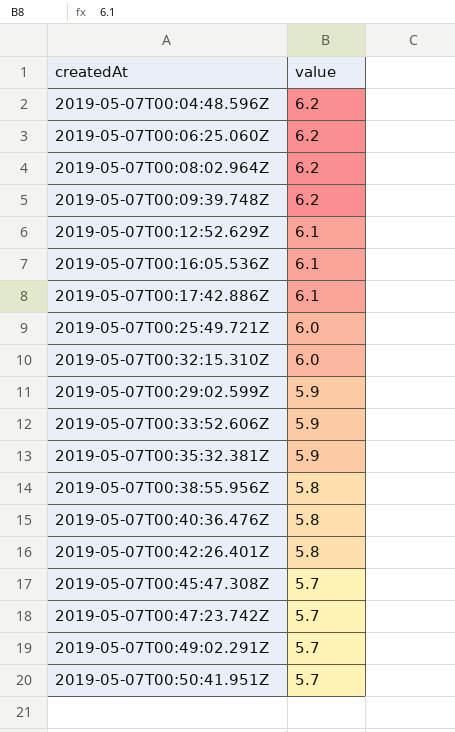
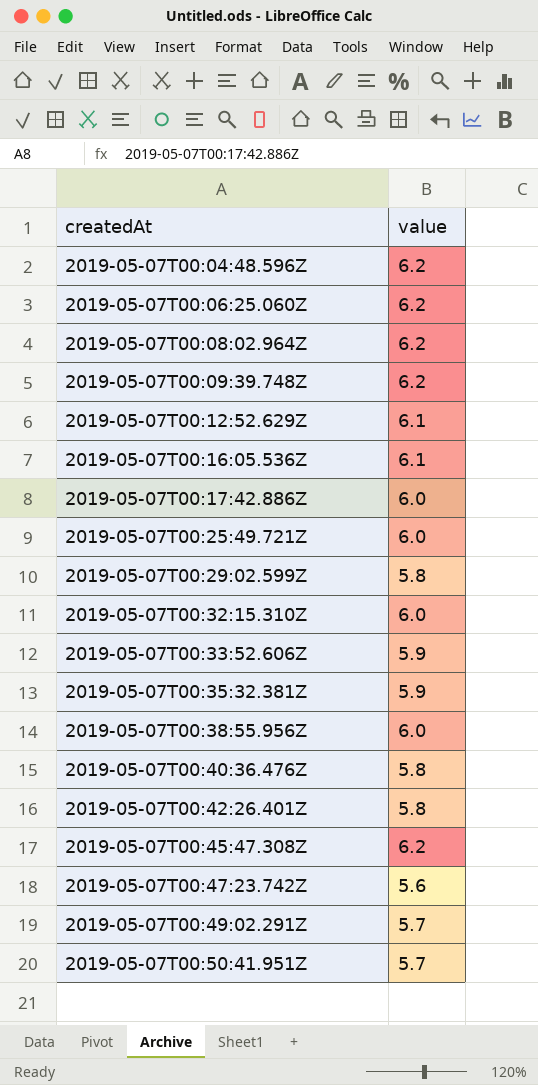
row order: value descending -> createdAt ascending
2019-05-07T00:17:42.886Z | value: 6.1 -> 6.0
2019-05-07T00:29:02.599Z | value: 5.9 -> 5.8
2019-05-07T00:38:55.956Z | value: 5.8 -> 6.0
2019-05-07T00:45:47.308Z | value: 5.7 -> 6.2
2019-05-07T00:47:23.742Z | value: 5.7 -> 5.6

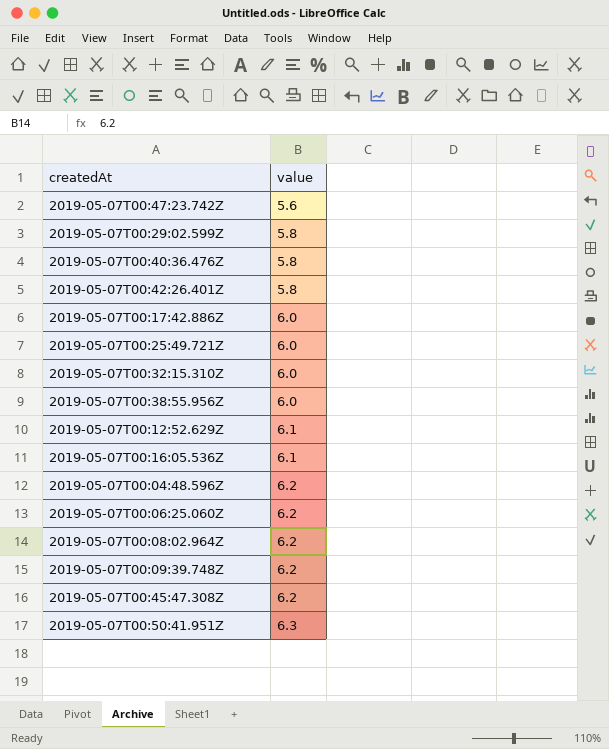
row order: createdAt ascending -> value ascending
row 2019-05-07T00:33:52.606Z: 5.9 -> none
row 2019-05-07T00:35:32.381Z: 5.9 -> none
row 2019-05-07T00:49:02.291Z: 5.7 -> none
2019-05-07T00:50:41.951Z | value: 5.7 -> 6.3

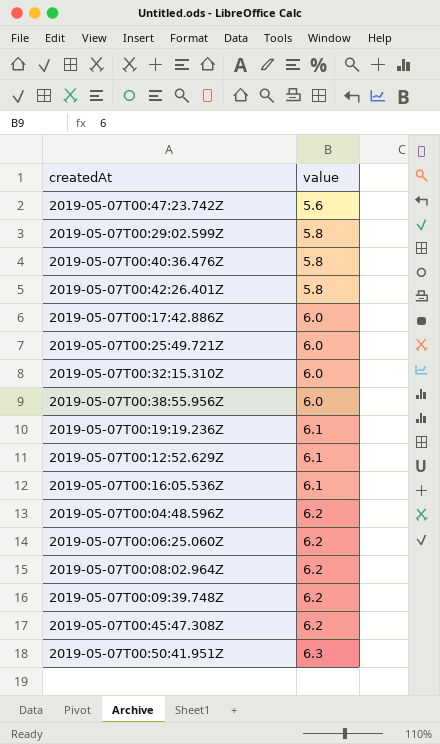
row 2019-05-07T00:19:19.236Z: none -> 6.1

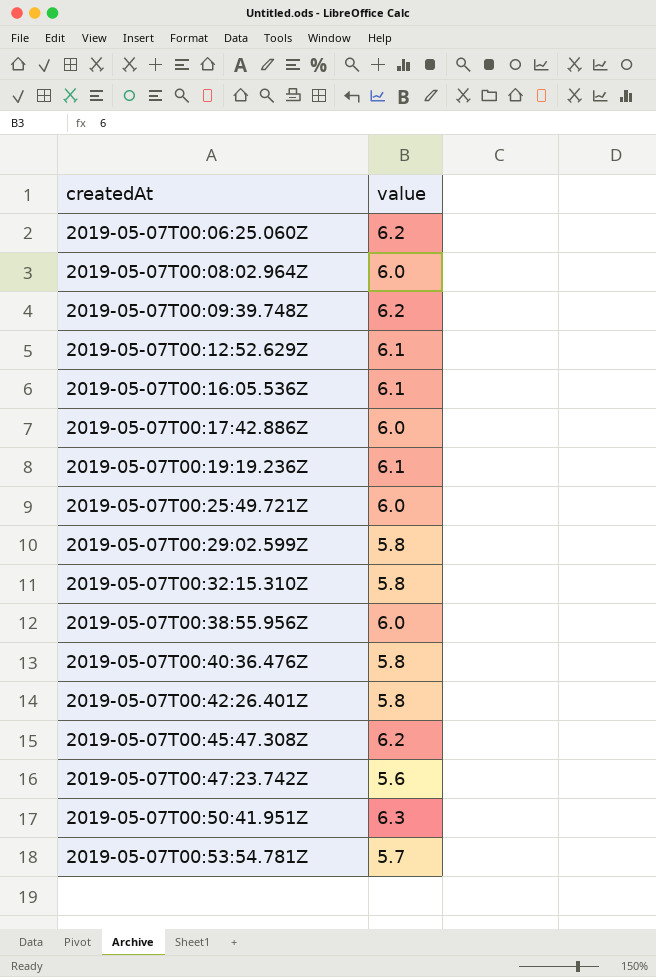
row order: value ascending -> createdAt ascending
row 2019-05-07T00:04:48.596Z: 6.2 -> none
2019-05-07T00:08:02.964Z | value: 6.2 -> 6.0
2019-05-07T00:32:15.310Z | value: 6.0 -> 5.8
row 2019-05-07T00:53:54.781Z: none -> 5.7

